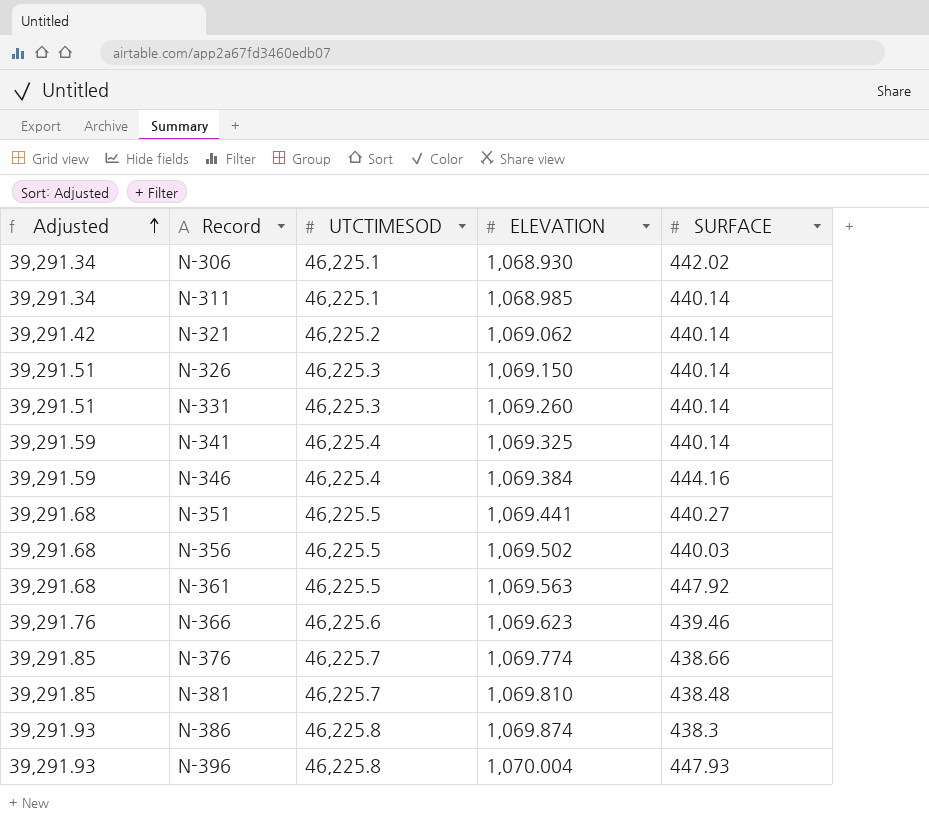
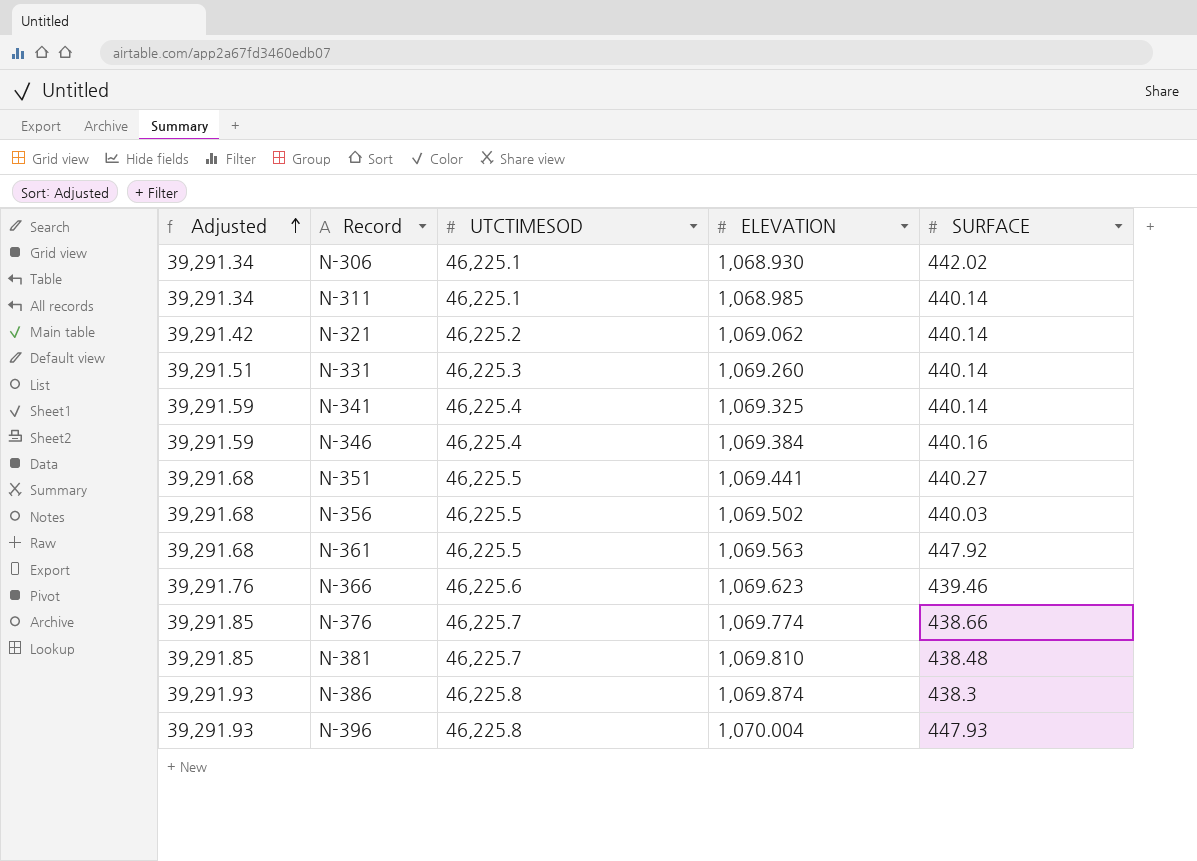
row N-326: 39,291.51 | 46,225.3 | 1,069.150 | 440.14 -> none
N-346 | SURFACE: 444.16 -> 440.16

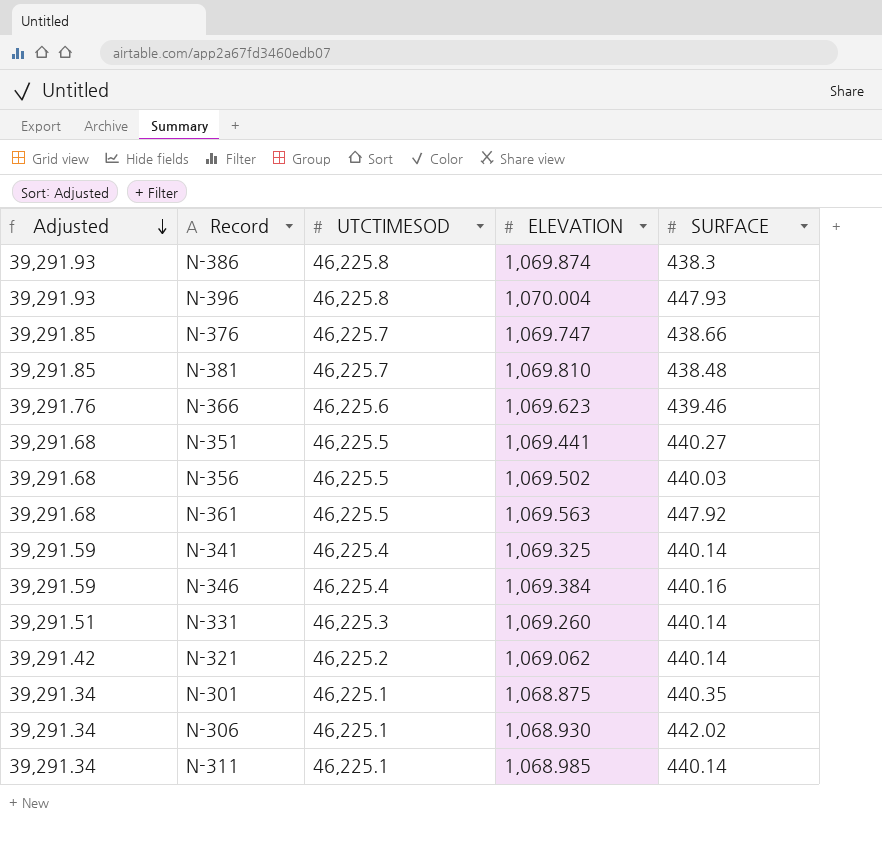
row order: Adjusted ascending -> Adjusted descending
N-376 | ELEVATION: 1,069.774 -> 1,069.747
row N-301: none -> 39,291.34 | 46,225.1 | 1,068.875 | 440.35

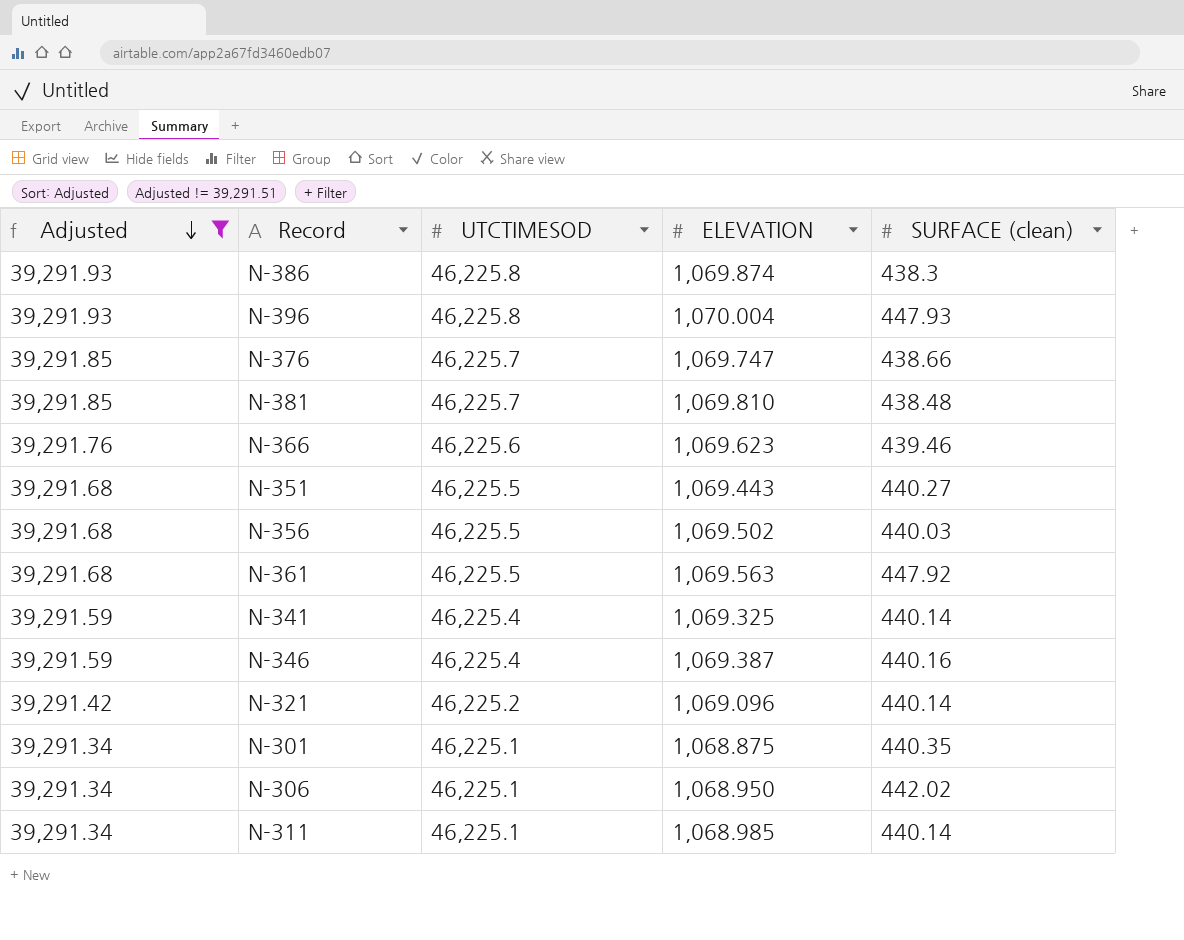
filter: none -> Adjusted != 39,291.51
column name: SURFACE -> SURFACE (clean)
N-351 | ELEVATION: 1,069.441 -> 1,069.443
N-346 | ELEVATION: 1,069.384 -> 1,069.387
N-321 | ELEVATION: 1,069.062 -> 1,069.096
N-306 | ELEVATION: 1,068.930 -> 1,068.950

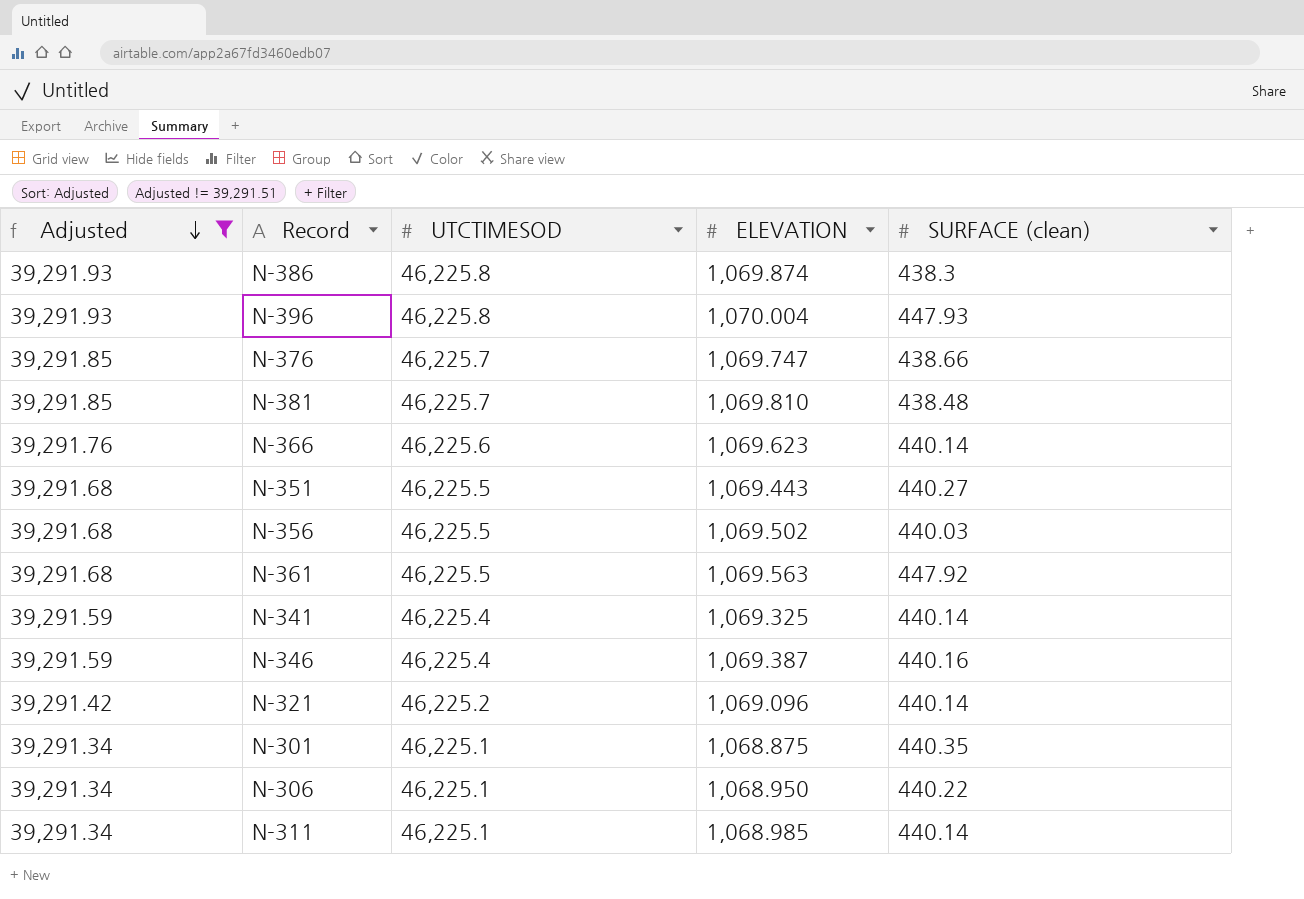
N-366 | SURFACE (clean): 439.46 -> 440.14
N-306 | SURFACE (clean): 442.02 -> 440.22

